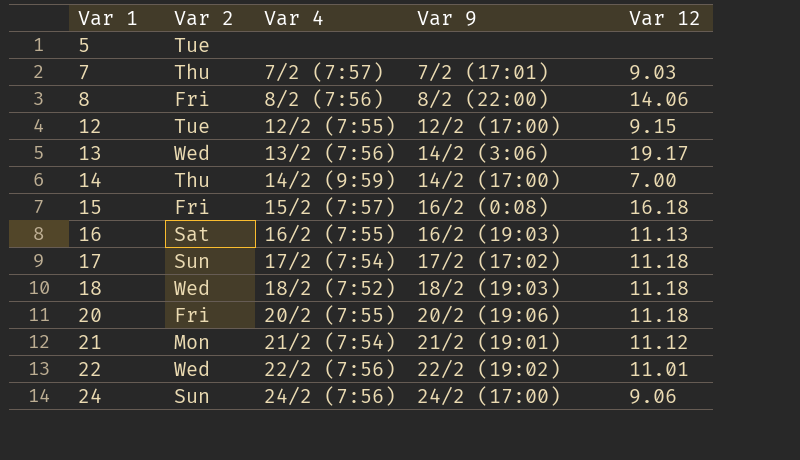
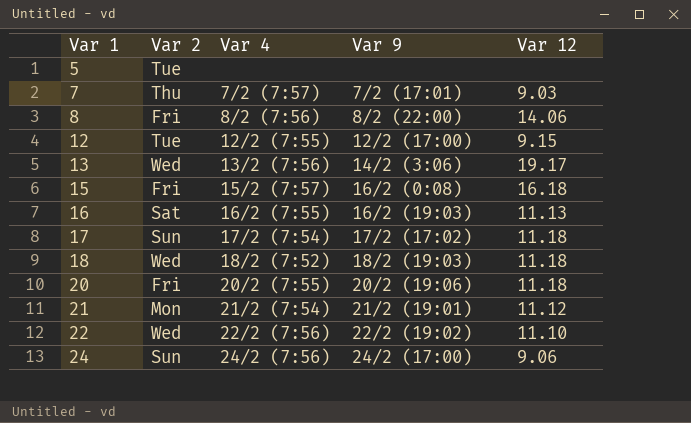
row 14: Thu | 14/2 (9:59) | 14/2 (17:00) | 7.00 -> none
22 | Var 12: 11.01 -> 11.10

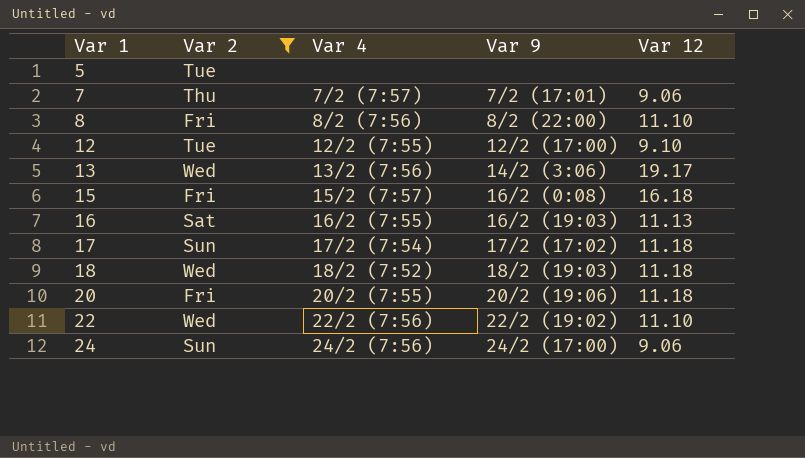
filter: none -> Var 2 != Mon
7 | Var 12: 9.03 -> 9.06
8 | Var 12: 14.06 -> 11.10
12 | Var 12: 9.15 -> 9.10

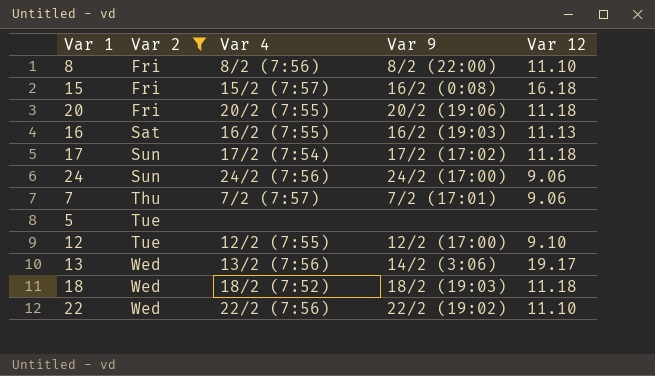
row order: Var 1 ascending -> Var 2 ascending

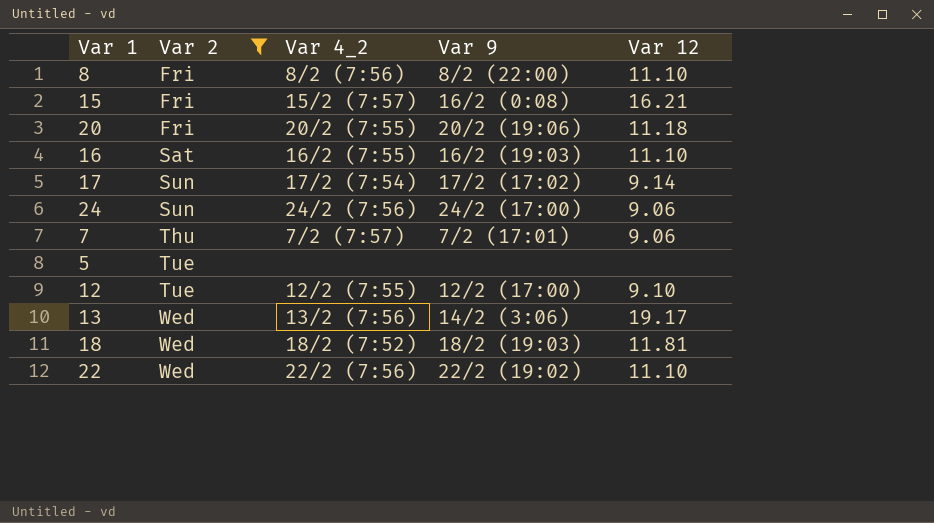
column name: Var 4 -> Var 4_2
15 | Var 12: 16.18 -> 16.21
16 | Var 12: 11.13 -> 11.10
17 | Var 12: 11.18 -> 9.14
18 | Var 12: 11.18 -> 11.81

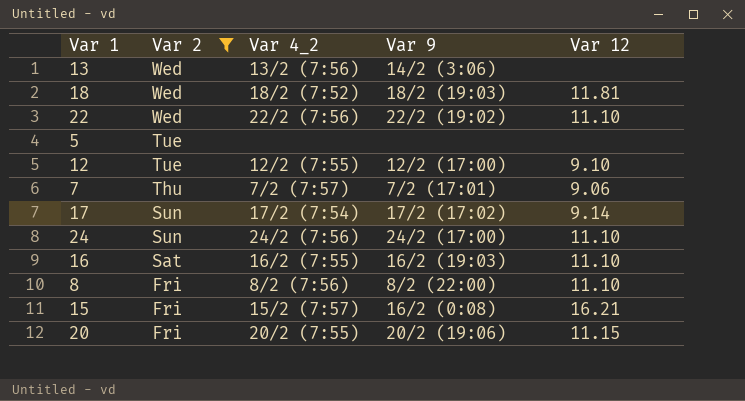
row order: Var 2 ascending -> Var 2 descending
13 | Var 12: 19.17 -> none
24 | Var 12: 9.06 -> 11.10
20 | Var 12: 11.18 -> 11.15

